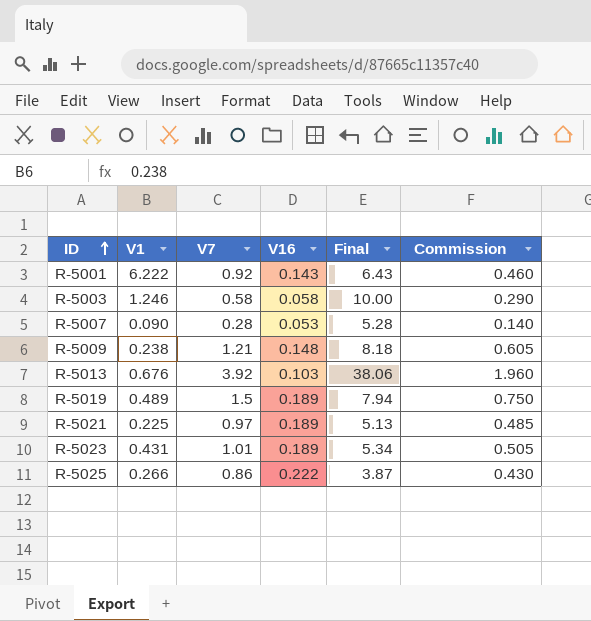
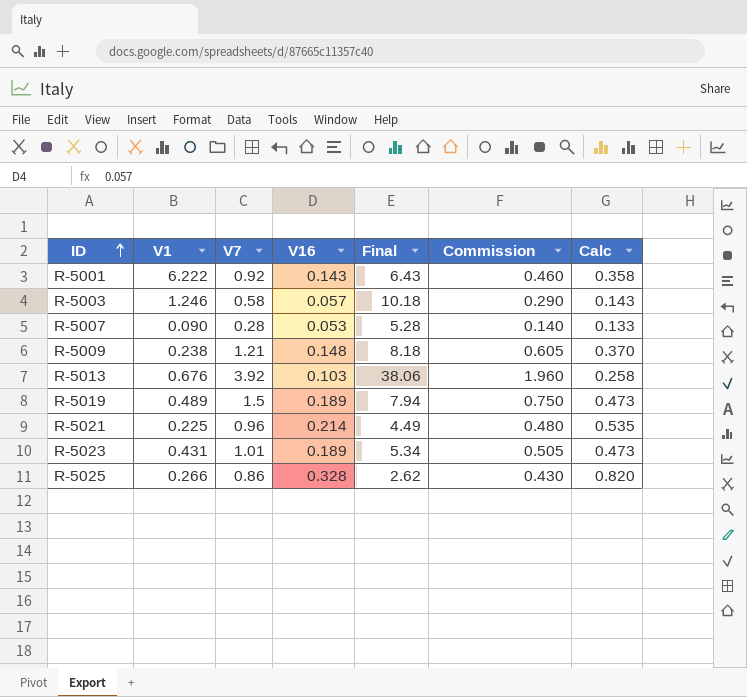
column Calc | formula: none -> [V16] * 2.5
R-5003 | V16: 0.058 -> 0.057
R-5003 | Final: 10.00 -> 10.18
R-5021 | V7: 0.97 -> 0.96
R-5021 | V16: 0.189 -> 0.214
R-5021 | Final: 5.13 -> 4.49
R-5021 | Commission: 0.485 -> 0.480
R-5025 | V16: 0.222 -> 0.328
R-5025 | Final: 3.87 -> 2.62

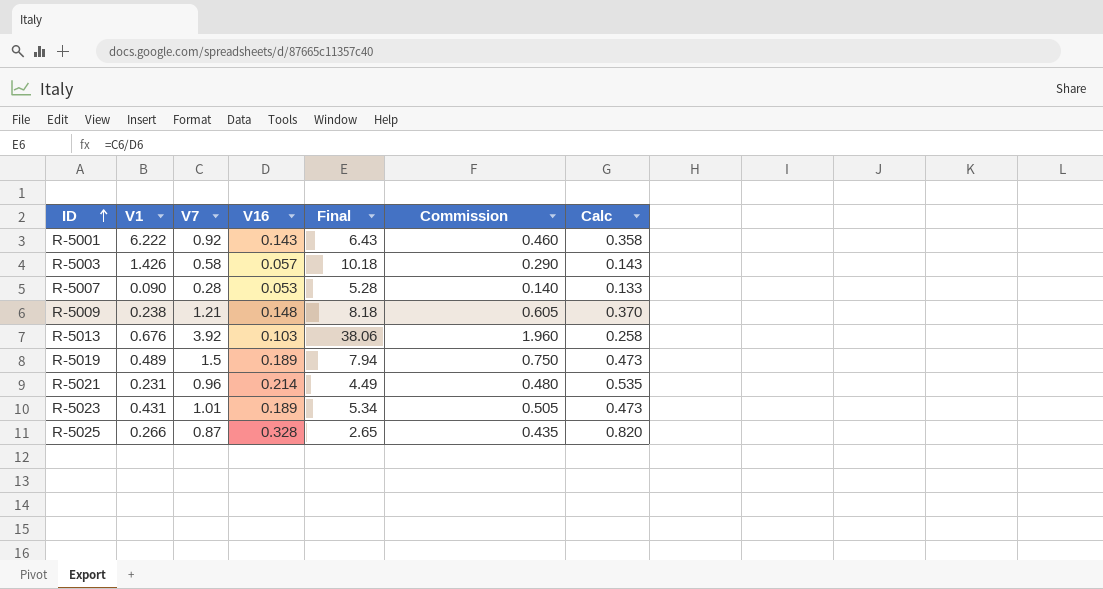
R-5003 | V1: 1.246 -> 1.426
R-5021 | V1: 0.225 -> 0.231
R-5025 | V7: 0.86 -> 0.87
R-5025 | Final: 2.62 -> 2.65
R-5025 | Commission: 0.430 -> 0.435

